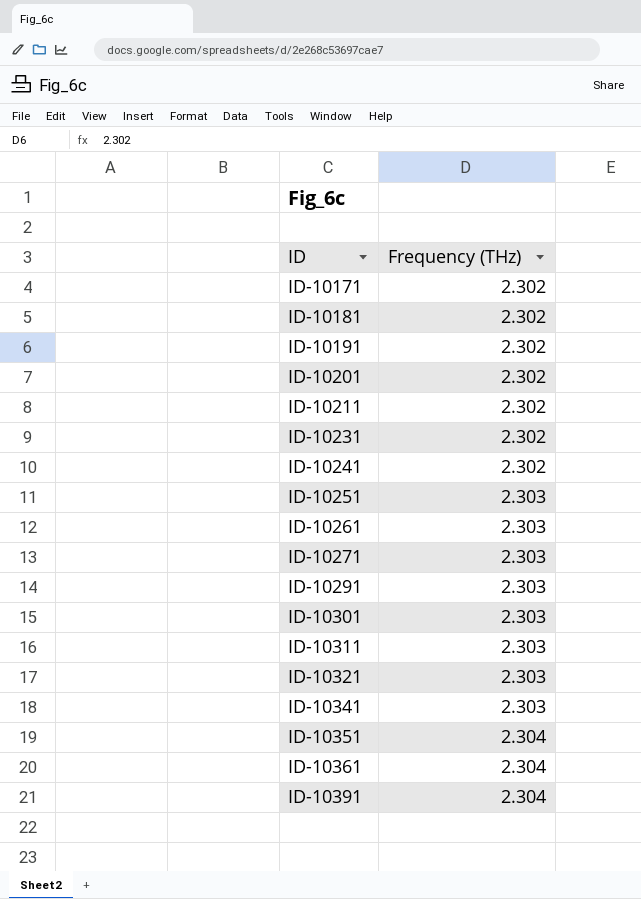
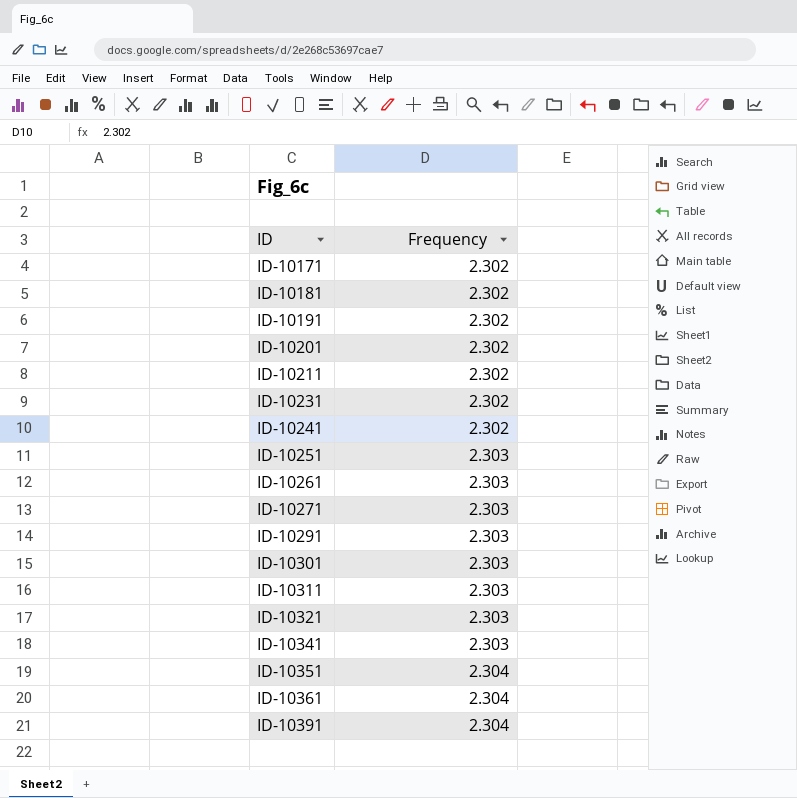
column name: Frequency (THz) -> Frequency

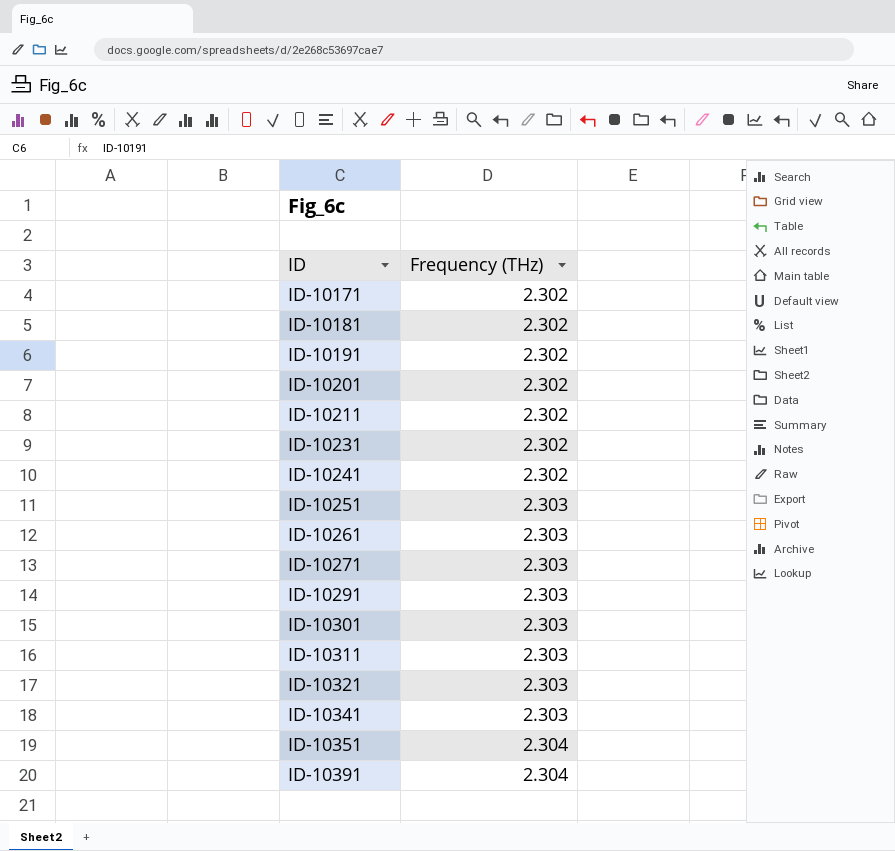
column name: Frequency -> Frequency (THz)
row ID-10361: 2.304 -> none

